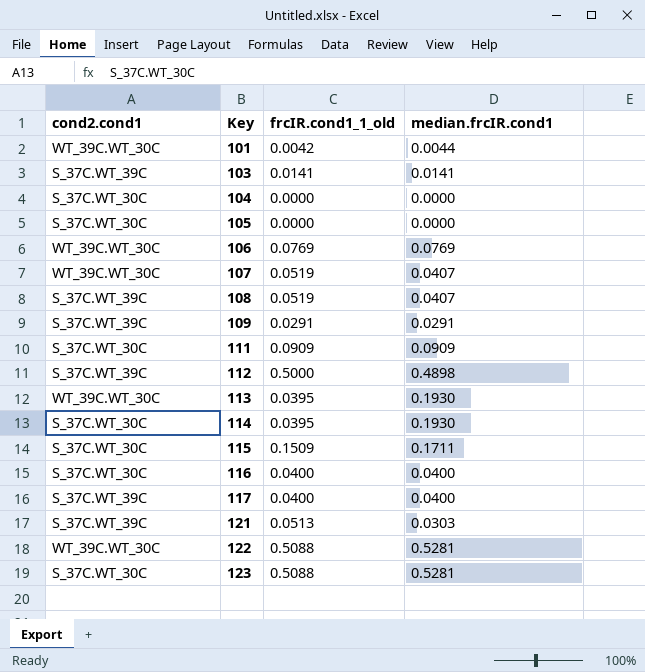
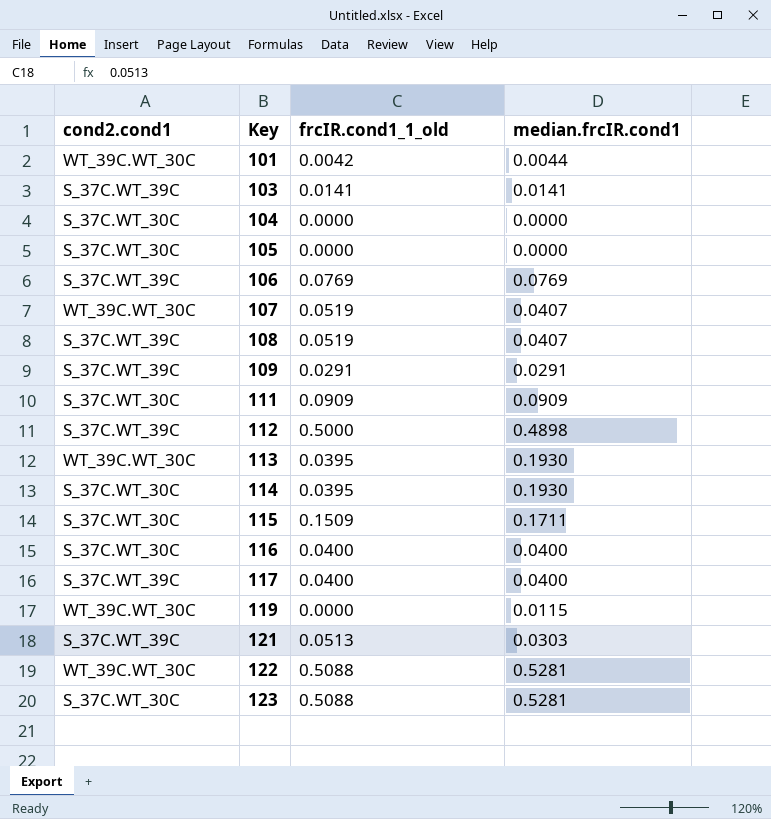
106 | cond2.cond1: WT_39C.WT_30C -> S_37C.WT_39C
row 119: none -> WT_39C.WT_30C | 0.0000 | 0.0115

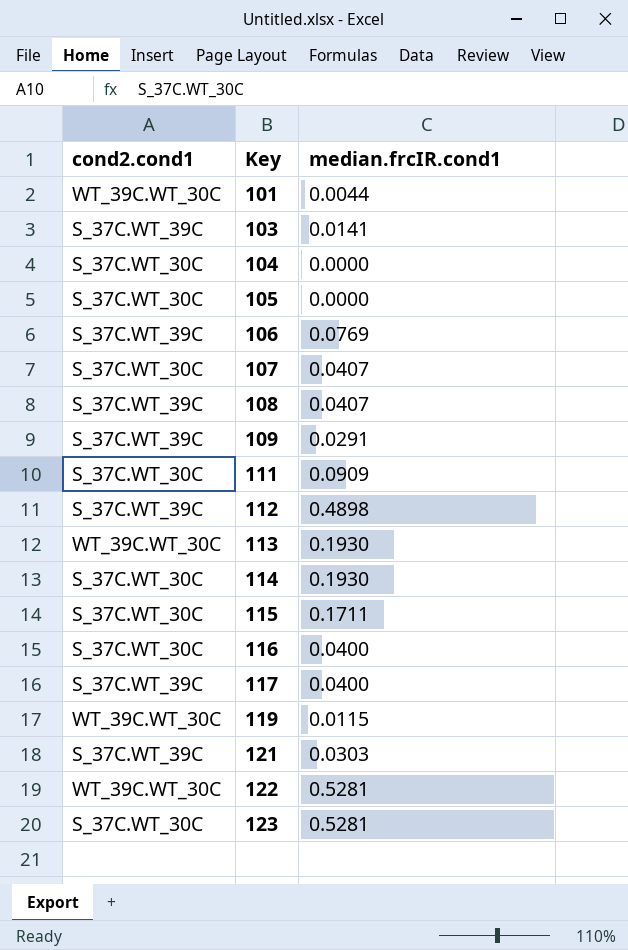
column frcIR.cond1_1_old | position: 3 -> none
107 | cond2.cond1: WT_39C.WT_30C -> S_37C.WT_30C

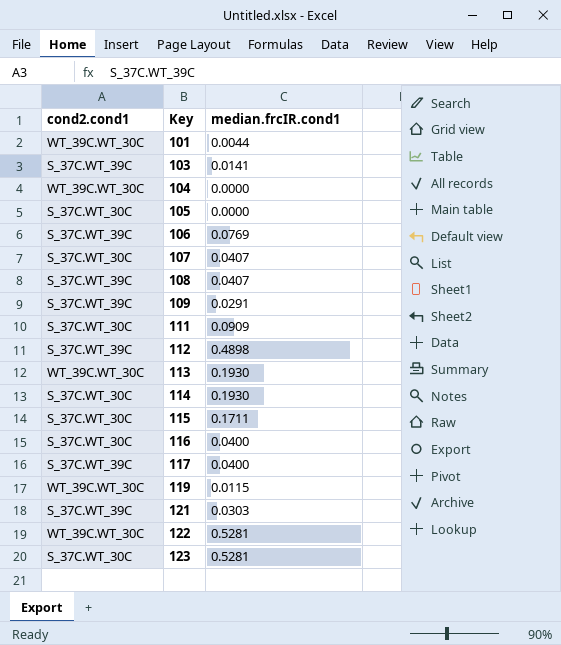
104 | cond2.cond1: S_37C.WT_30C -> WT_39C.WT_30C

